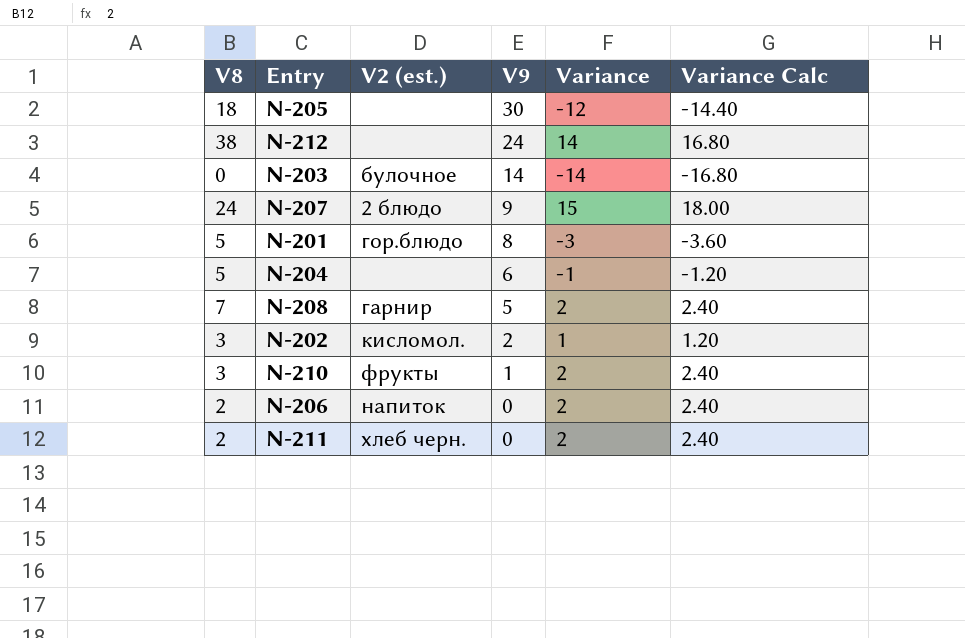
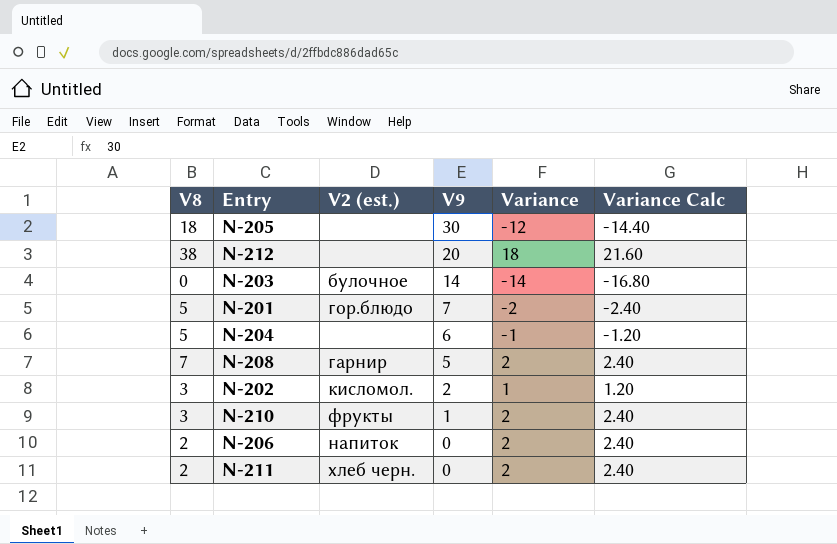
row N-207: 24 | 2 блюдо | 9 | 15 | 18.00 -> none
N-212 | V9: 24 -> 20
N-212 | Variance: 14 -> 18
N-212 | Variance Calc: 16.80 -> 21.60
N-201 | V9: 8 -> 7
N-201 | Variance: -3 -> -2
N-201 | Variance Calc: -3.60 -> -2.40

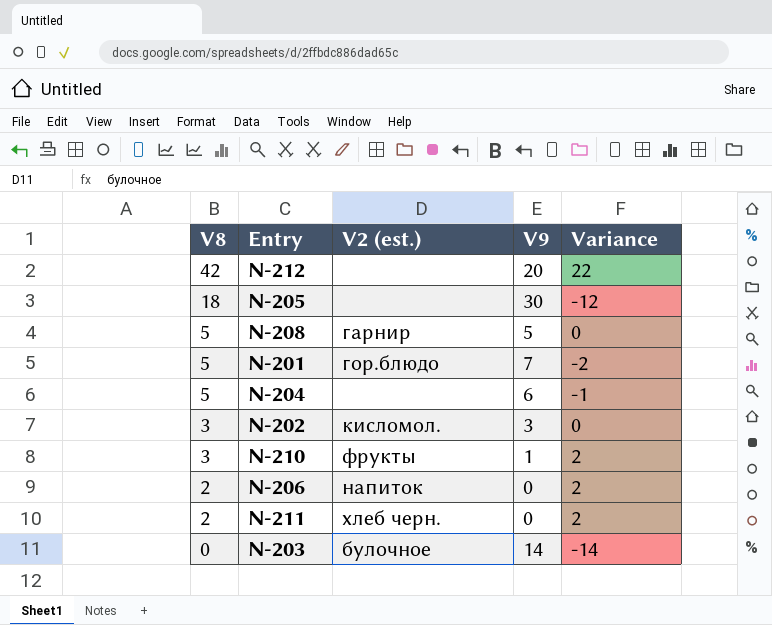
row order: V9 descending -> V8 descending
column Variance Calc | formula: [Variance] * 1.2 -> none
N-212 | V8: 38 -> 42
N-212 | Variance: 18 -> 22
N-208 | V8: 7 -> 5
N-208 | Variance: 2 -> 0
N-202 | V9: 2 -> 3
N-202 | Variance: 1 -> 0

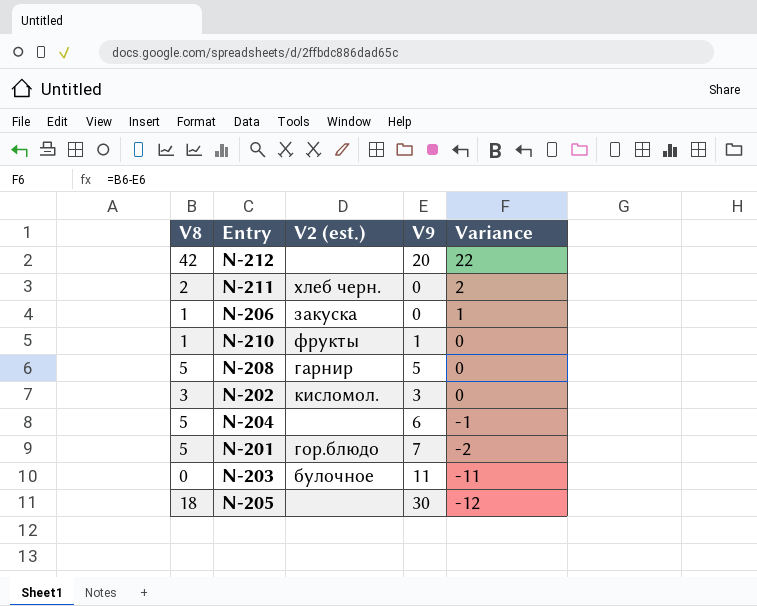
row order: V8 descending -> Variance descending
N-206 | V8: 2 -> 1
N-206 | V2 (est.): напиток -> закуска
N-206 | Variance: 2 -> 1
N-210 | V8: 3 -> 1
N-210 | Variance: 2 -> 0
N-203 | V9: 14 -> 11
N-203 | Variance: -14 -> -11

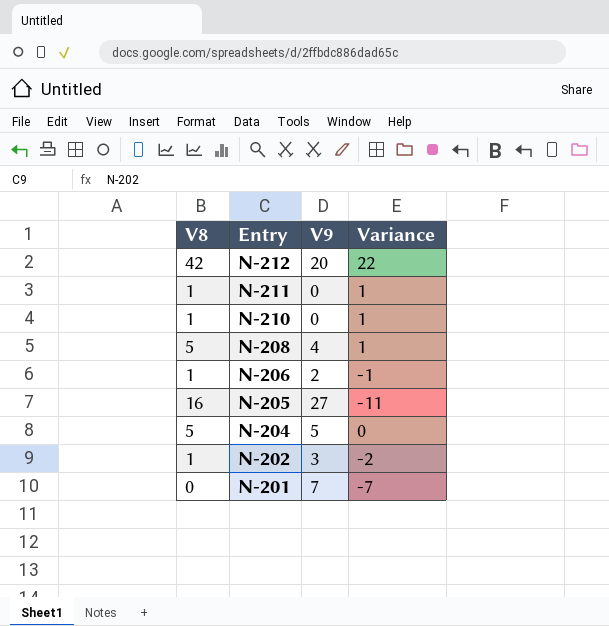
row order: Variance descending -> Entry descending
column V2 (est.) | position: 3 -> none
row N-203: 0 | булочное | 11 | -11 -> none
N-211 | V8: 2 -> 1
N-211 | Variance: 2 -> 1
N-210 | V9: 1 -> 0
N-210 | Variance: 0 -> 1
N-208 | V9: 5 -> 4
N-208 | Variance: 0 -> 1
N-206 | V9: 0 -> 2
N-206 | Variance: 1 -> -1
N-205 | V8: 18 -> 16
N-205 | V9: 30 -> 27
N-205 | Variance: -12 -> -11
N-204 | V9: 6 -> 5
N-204 | Variance: -1 -> 0
N-202 | V8: 3 -> 1
N-202 | Variance: 0 -> -2
N-201 | V8: 5 -> 0
N-201 | Variance: -2 -> -7

